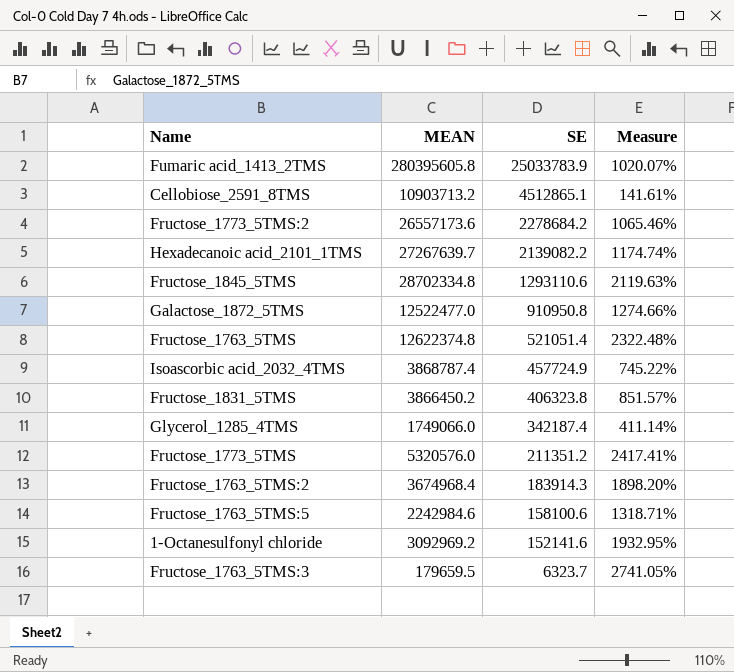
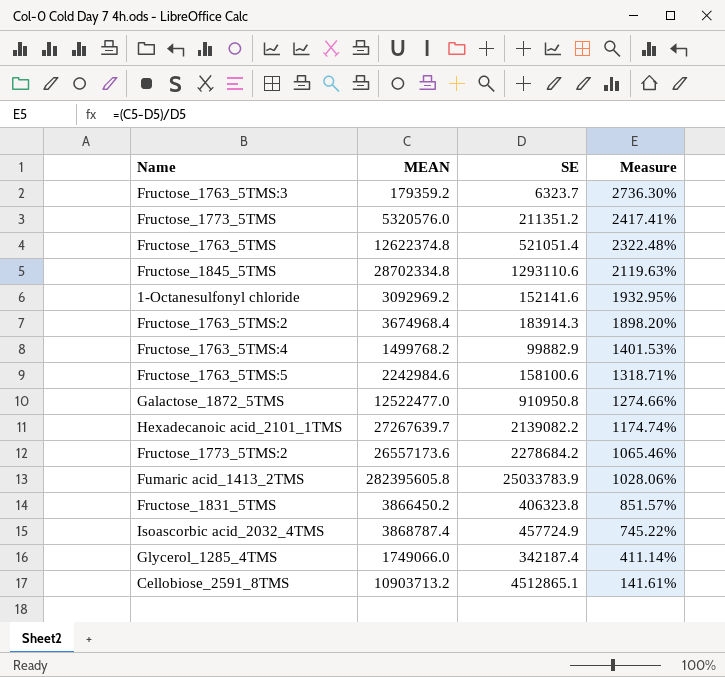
row order: SE descending -> Measure descending
Fructose_1763_5TMS:3 | MEAN: 179659.5 -> 179359.2
Fructose_1763_5TMS:3 | Measure: 2741.05% -> 2736.30%
row Fructose_1763_5TMS:4: none -> 1499768.2 | 99882.9 | 1401.53%
Fumaric acid_1413_2TMS | MEAN: 280395605.8 -> 282395605.8
Fumaric acid_1413_2TMS | Measure: 1020.07% -> 1028.06%

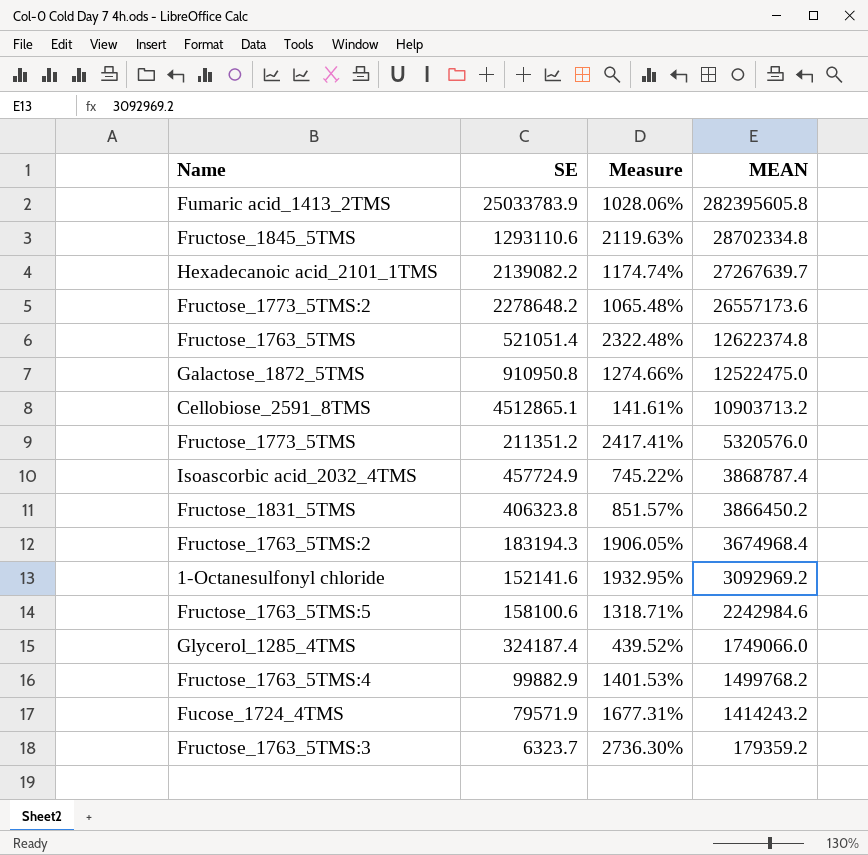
row order: Measure descending -> MEAN descending
column MEAN | position: 2 -> 4
Fructose_1773_5TMS:2 | SE: 2278684.2 -> 2278648.2
Fructose_1773_5TMS:2 | Measure: 1065.46% -> 1065.48%
Galactose_1872_5TMS | MEAN: 12522477.0 -> 12522475.0
Fructose_1763_5TMS:2 | SE: 183914.3 -> 183194.3
Fructose_1763_5TMS:2 | Measure: 1898.20% -> 1906.05%
Glycerol_1285_4TMS | SE: 342187.4 -> 324187.4
Glycerol_1285_4TMS | Measure: 411.14% -> 439.52%
row Fucose_1724_4TMS: none -> 79571.9 | 1677.31% | 1414243.2

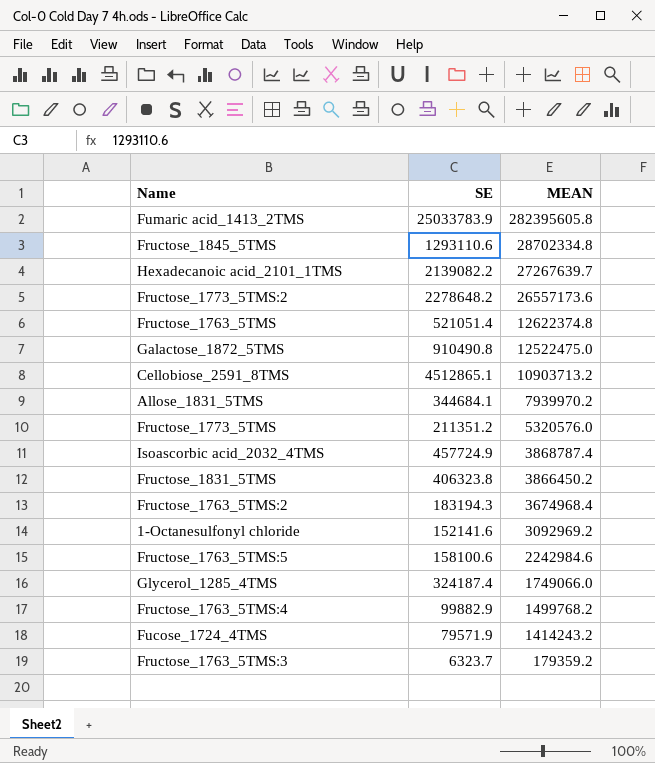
column Measure | formula: ([MEAN] - [SE]) / [SE] -> none
Galactose_1872_5TMS | SE: 910950.8 -> 910490.8
row Allose_1831_5TMS: none -> 344684.1 | 7939970.2

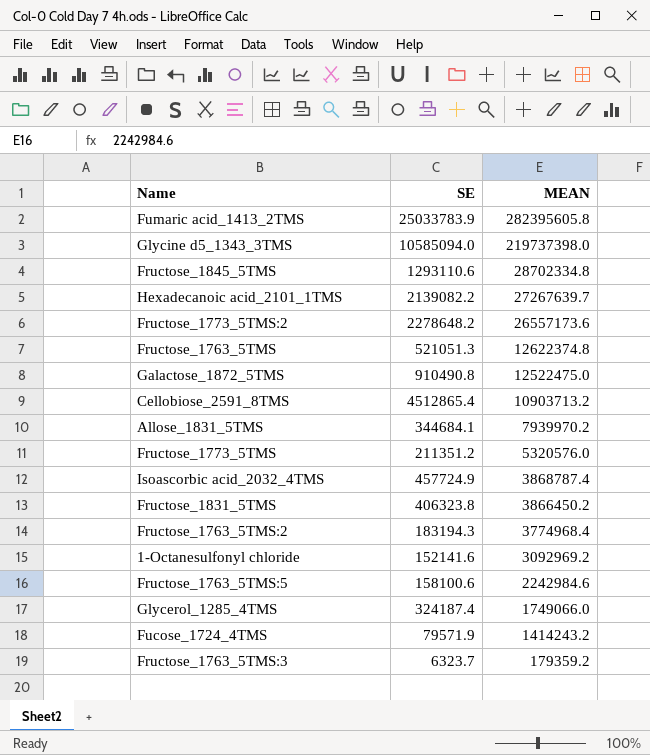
row Fructose_1763_5TMS:4: 99882.9 | 1499768.2 -> none
row Glycine d5_1343_3TMS: none -> 10585094.0 | 219737398.0
Fructose_1763_5TMS | SE: 521051.4 -> 521051.3
Cellobiose_2591_8TMS | SE: 4512865.1 -> 4512865.4
Fructose_1763_5TMS:2 | MEAN: 3674968.4 -> 3774968.4

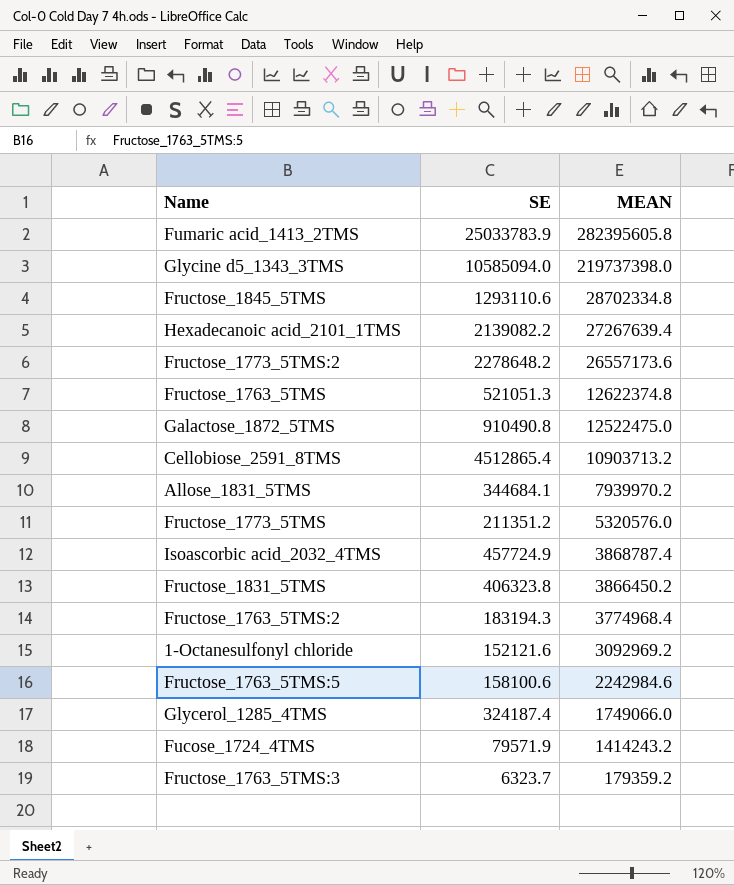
Hexadecanoic acid_2101_1TMS | MEAN: 27267639.7 -> 27267639.4
1-Octanesulfonyl chloride | SE: 152141.6 -> 152121.6

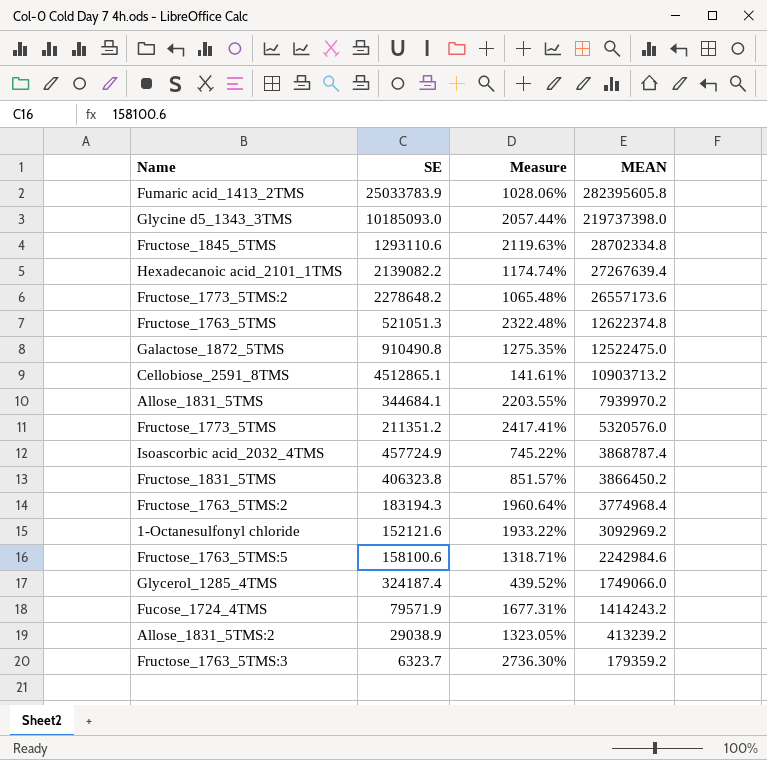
column Measure | formula: none -> ([MEAN] - [SE]) / [SE]
Glycine d5_1343_3TMS | SE: 10585094.0 -> 10185093.0
Cellobiose_2591_8TMS | SE: 4512865.4 -> 4512865.1
row Allose_1831_5TMS:2: none -> 29038.9 | 1323.05% | 413239.2

